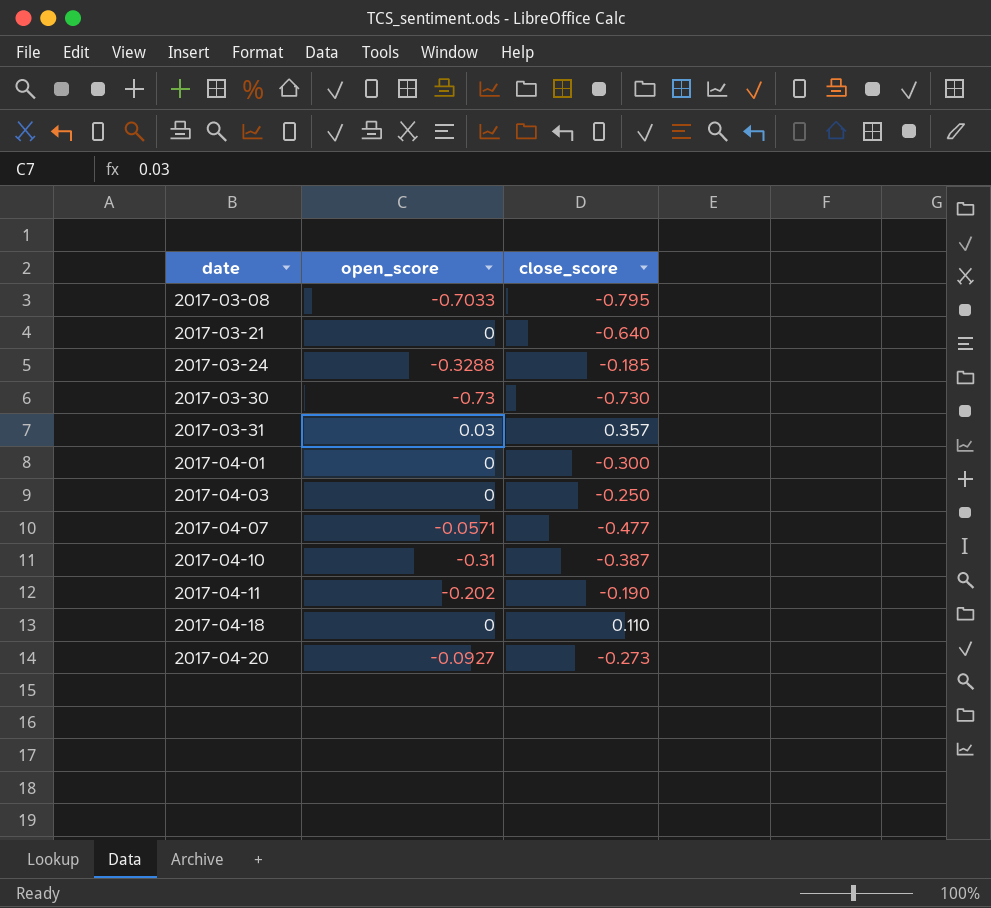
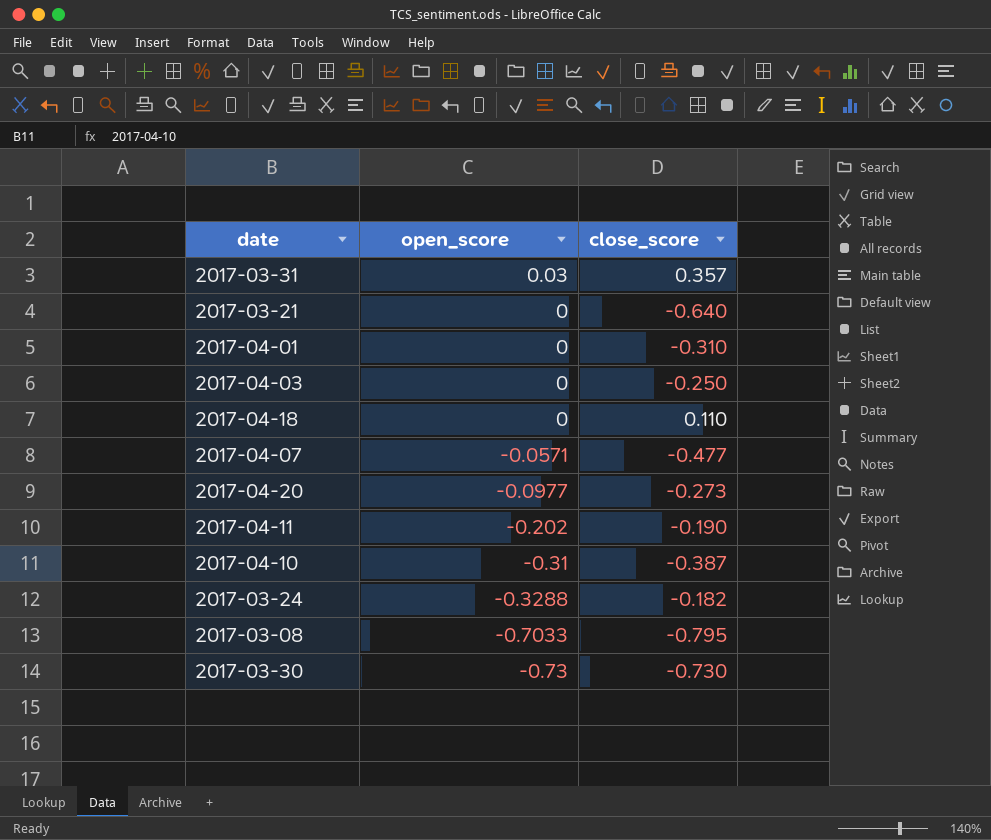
row order: date ascending -> open_score descending
2017-04-01 | close_score: -0.300 -> -0.310
2017-04-20 | open_score: -0.0927 -> -0.0977
2017-03-24 | close_score: -0.185 -> -0.182

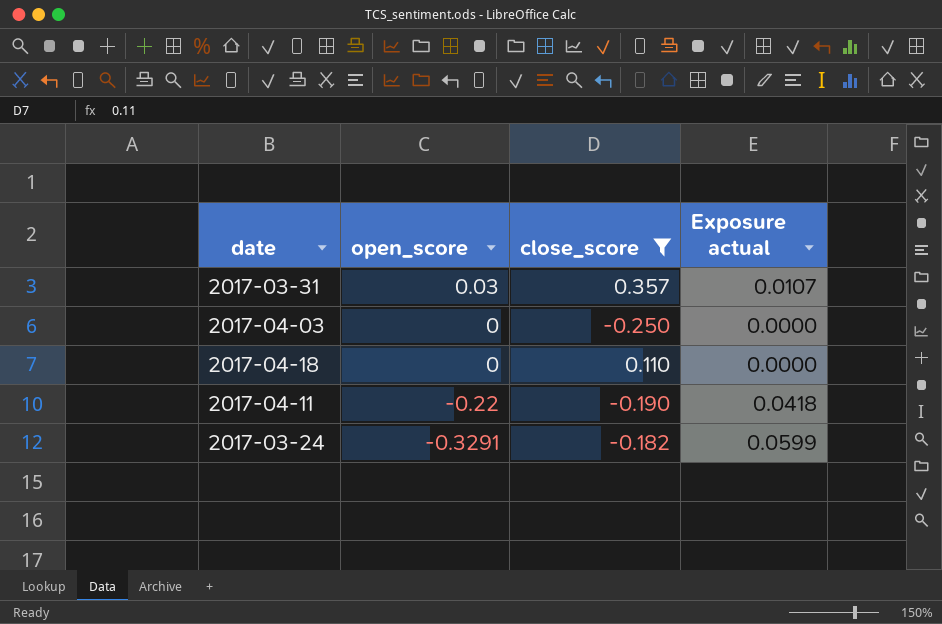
filter: none -> close_score >= -0.250
column Exposure actual | formula: none -> [open_score] * [close_score]
2017-04-11 | open_score: -0.202 -> -0.22
2017-03-24 | open_score: -0.3288 -> -0.3291

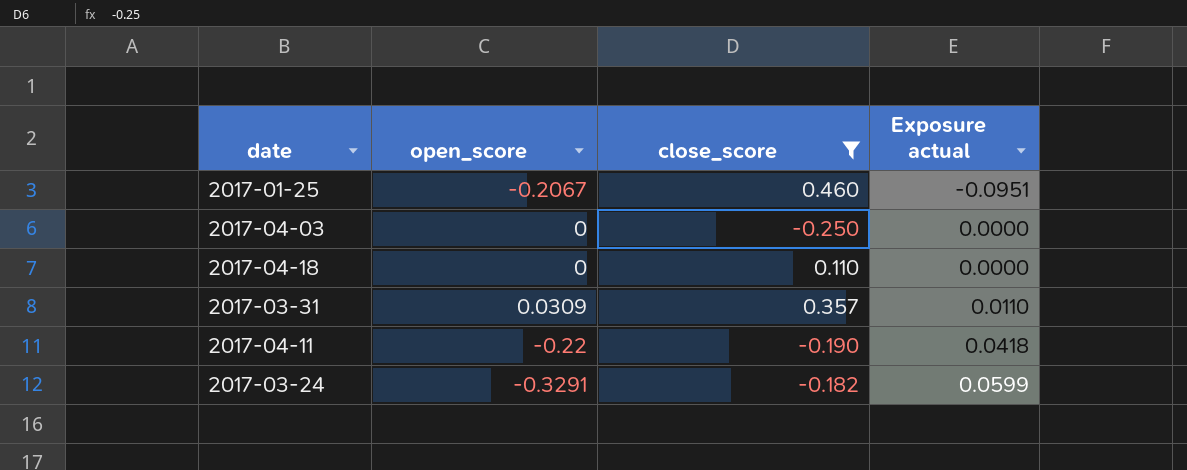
row order: open_score descending -> Exposure actual ascending
row 2017-01-25: none -> -0.2067 | 0.460 | -0.0951
2017-03-31 | open_score: 0.03 -> 0.0309
2017-03-31 | Exposure actual: 0.0107 -> 0.0110

